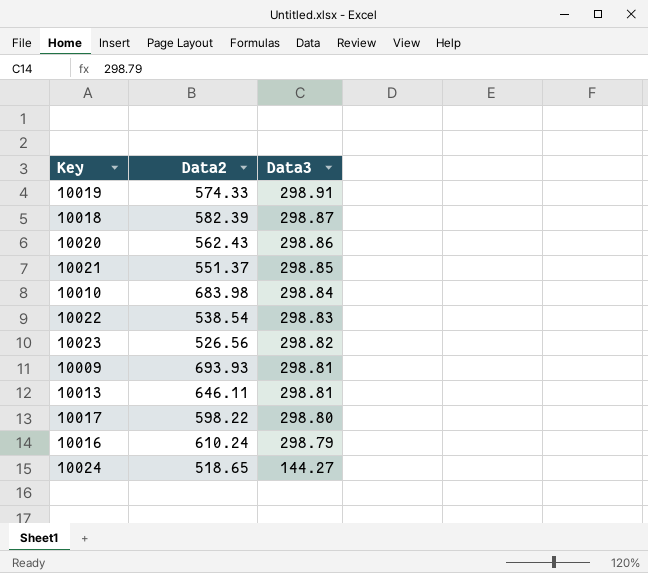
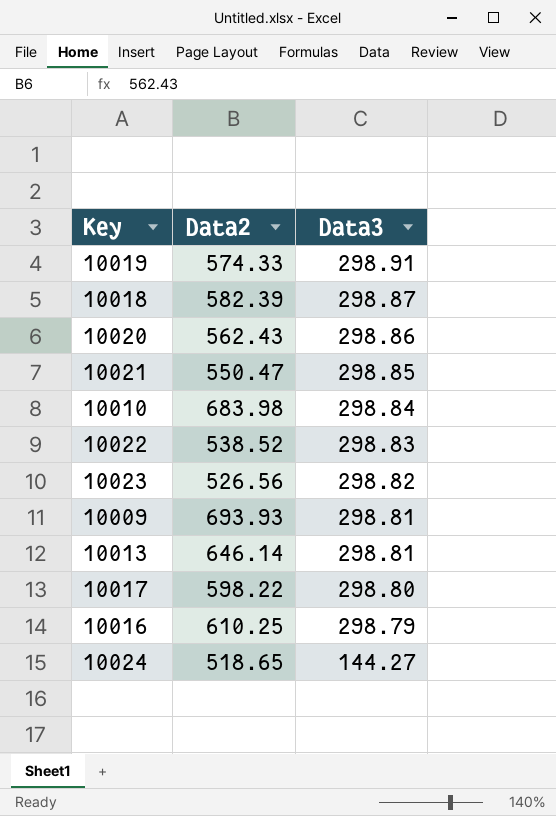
10021 | Data2: 551.37 -> 550.47
10022 | Data2: 538.54 -> 538.52
10013 | Data2: 646.11 -> 646.14
10016 | Data2: 610.24 -> 610.25

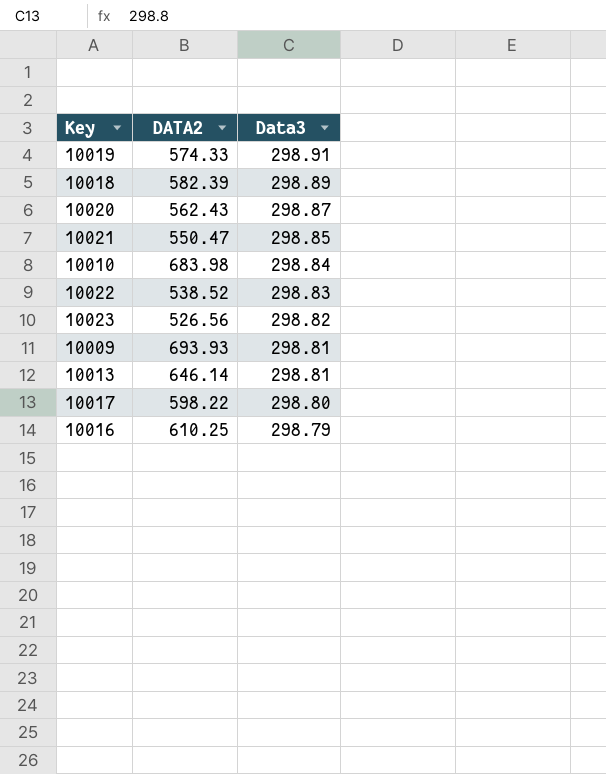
column name: Data2 -> DATA2
row 10024: 518.65 | 144.27 -> none
10018 | Data3: 298.87 -> 298.89
10020 | Data3: 298.86 -> 298.87

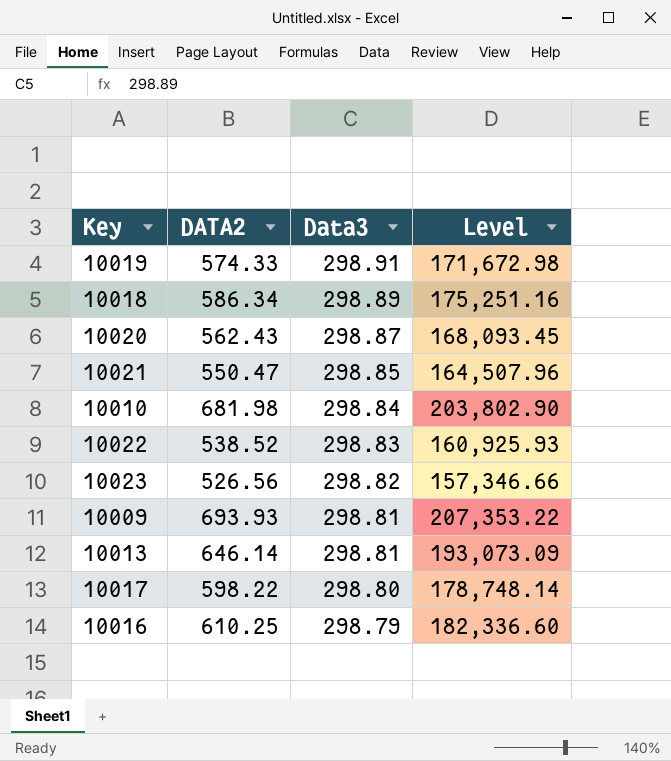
column Level | formula: none -> [DATA2] * [Data3]
10018 | DATA2: 582.39 -> 586.34
10010 | DATA2: 683.98 -> 681.98

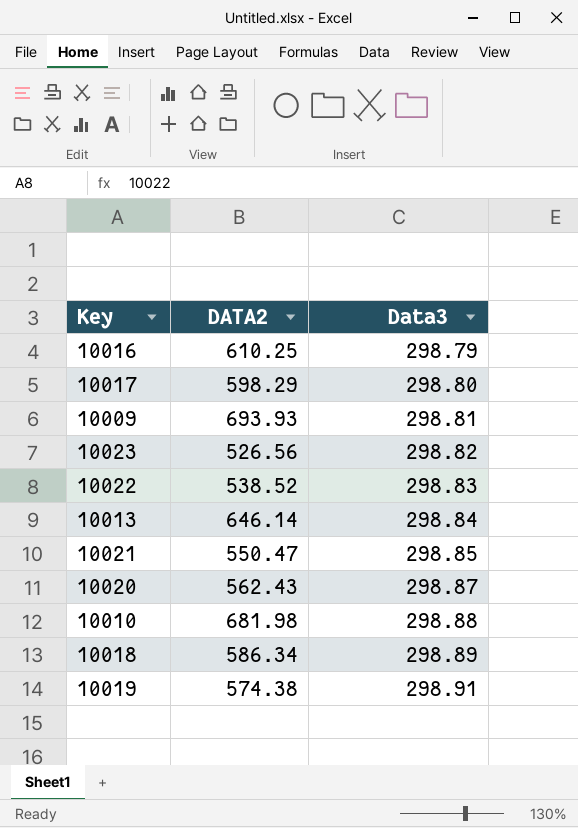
row order: Data3 descending -> Data3 ascending
column Level | formula: [DATA2] * [Data3] -> none
10017 | DATA2: 598.22 -> 598.29
10013 | Data3: 298.81 -> 298.84
10010 | Data3: 298.84 -> 298.88
10019 | DATA2: 574.33 -> 574.38

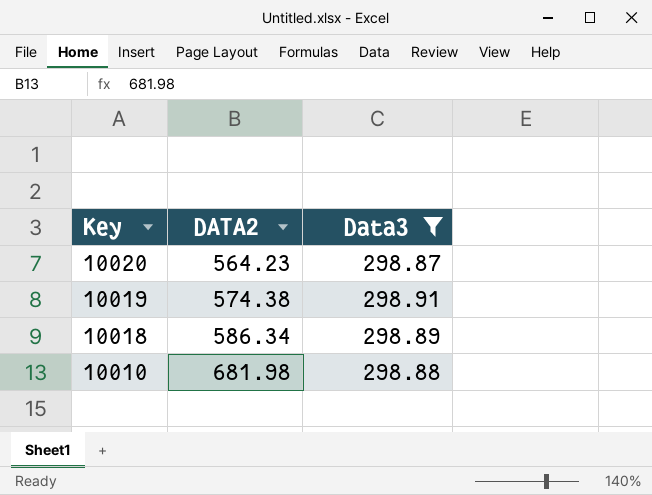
filter: none -> Data3 >= 298.87
row order: Data3 ascending -> Key descending
10020 | DATA2: 562.43 -> 564.23

